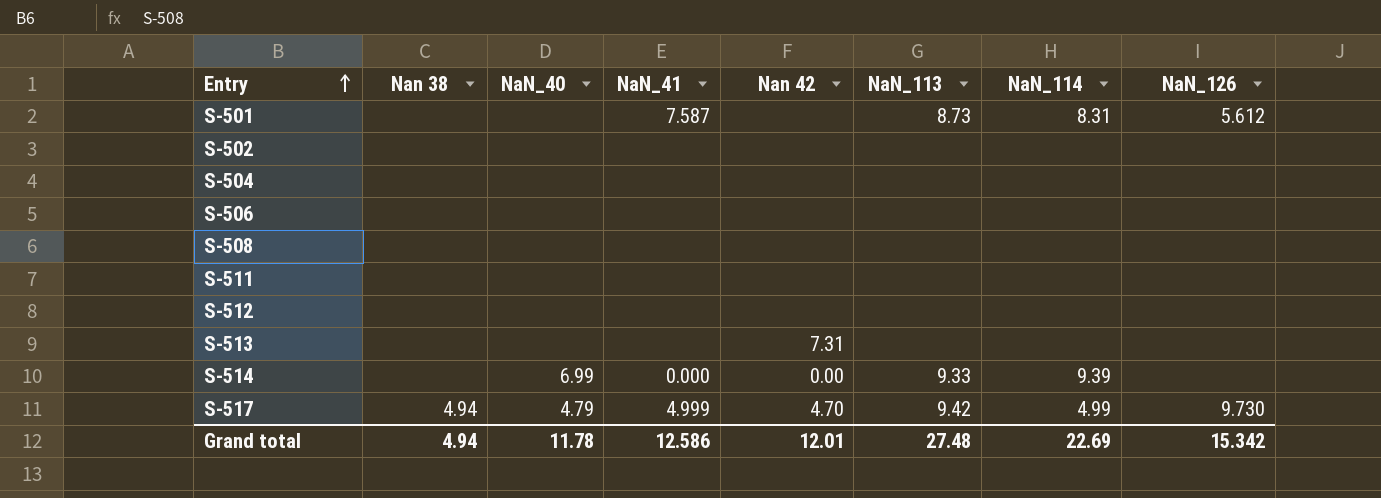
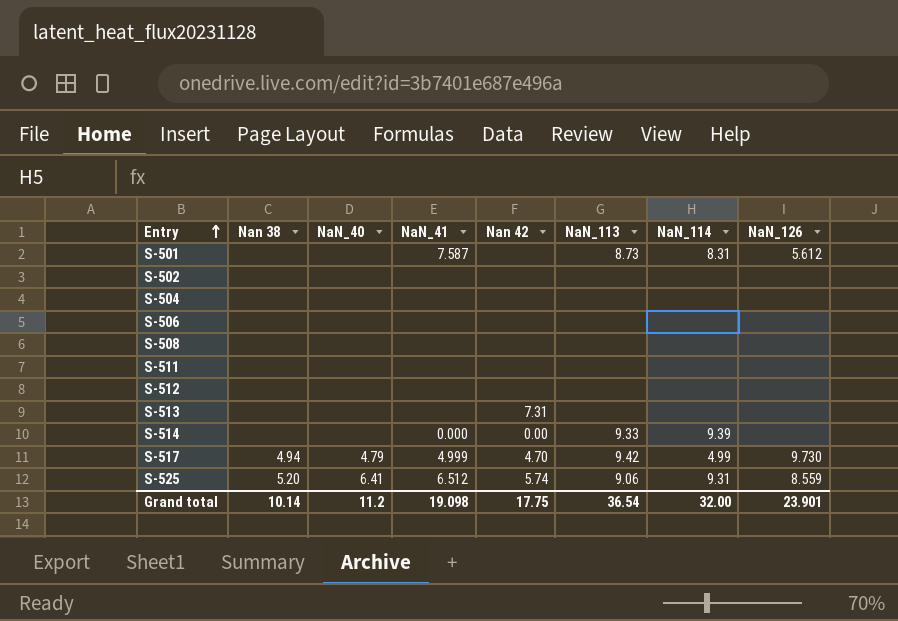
S-514 | NaN_40: 6.99 -> none
row S-525: none -> 5.20 | 6.41 | 6.512 | 5.74 | 9.06 | 9.31 | 8.559
Grand total | Nan 38: 4.94 -> 10.14
Grand total | NaN_40: 11.78 -> 11.2
Grand total | NaN_41: 12.586 -> 19.098
Grand total | Nan 42: 12.01 -> 17.75
Grand total | NaN_113: 27.48 -> 36.54
Grand total | NaN_114: 22.69 -> 32.00
Grand total | NaN_126: 15.342 -> 23.901

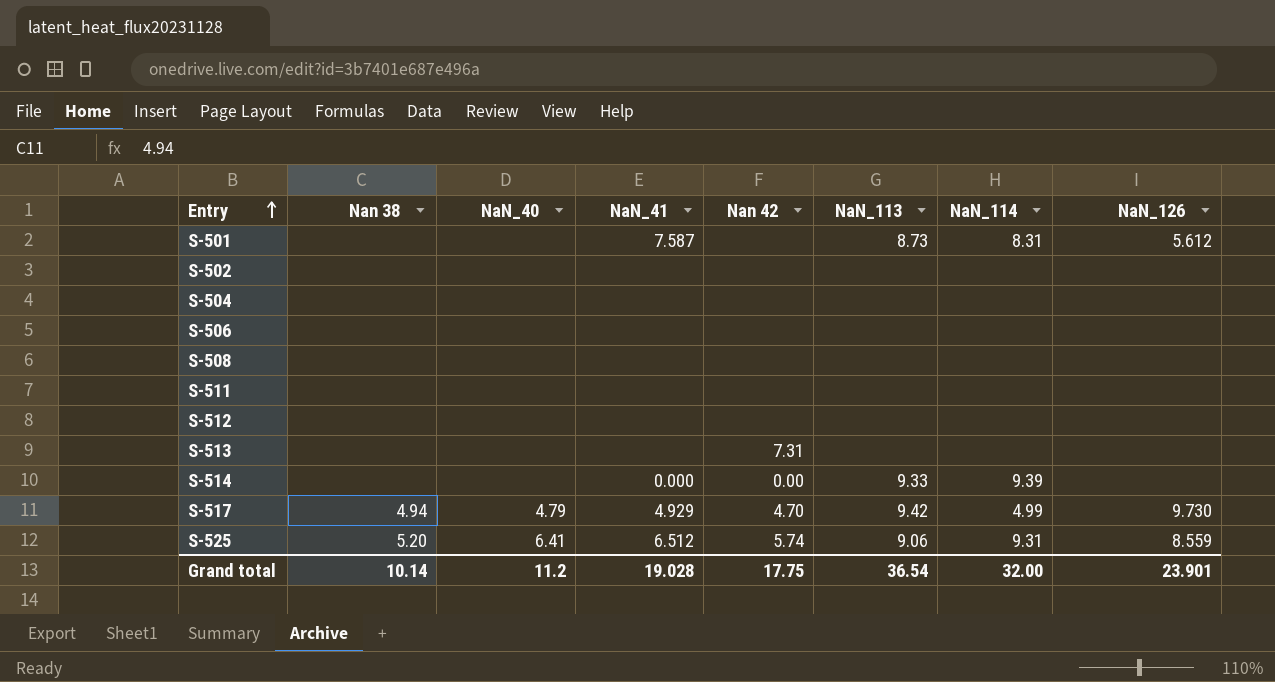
S-517 | NaN_41: 4.999 -> 4.929
Grand total | NaN_41: 19.098 -> 19.028

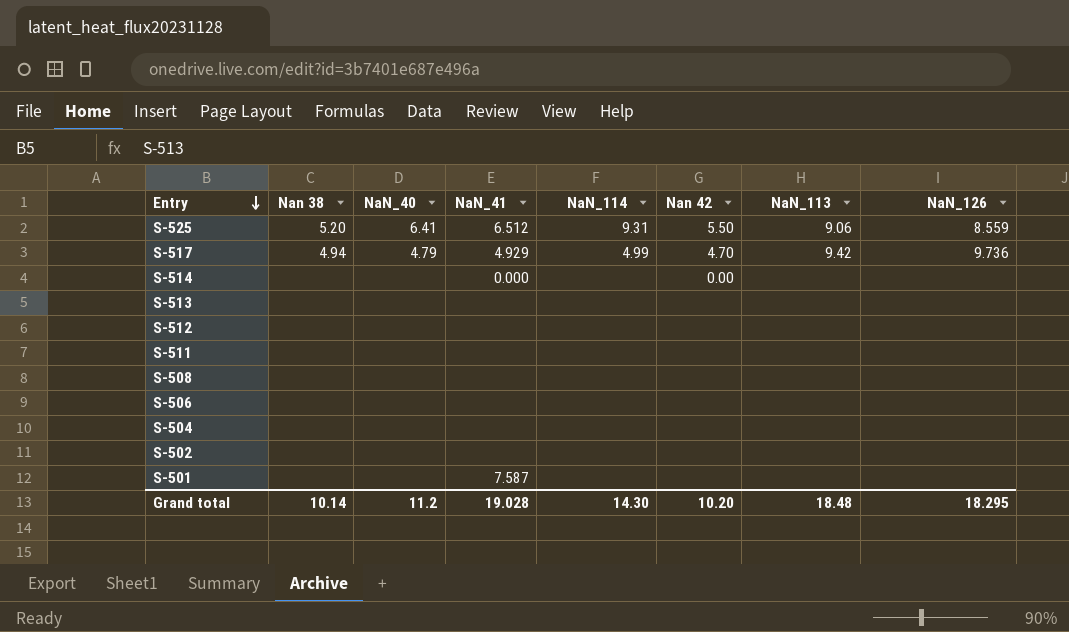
row order: Entry ascending -> Entry descending
column NaN_114 | position: 7 -> 5
S-525 | Nan 42: 5.74 -> 5.50
S-517 | NaN_126: 9.730 -> 9.736
S-514 | NaN_114: 9.39 -> none
S-514 | NaN_113: 9.33 -> none
S-513 | Nan 42: 7.31 -> none
S-501 | NaN_114: 8.31 -> none
S-501 | NaN_113: 8.73 -> none
S-501 | NaN_126: 5.612 -> none
Grand total | NaN_114: 32.00 -> 14.30
Grand total | Nan 42: 17.75 -> 10.20
Grand total | NaN_113: 36.54 -> 18.48
Grand total | NaN_126: 23.901 -> 18.295

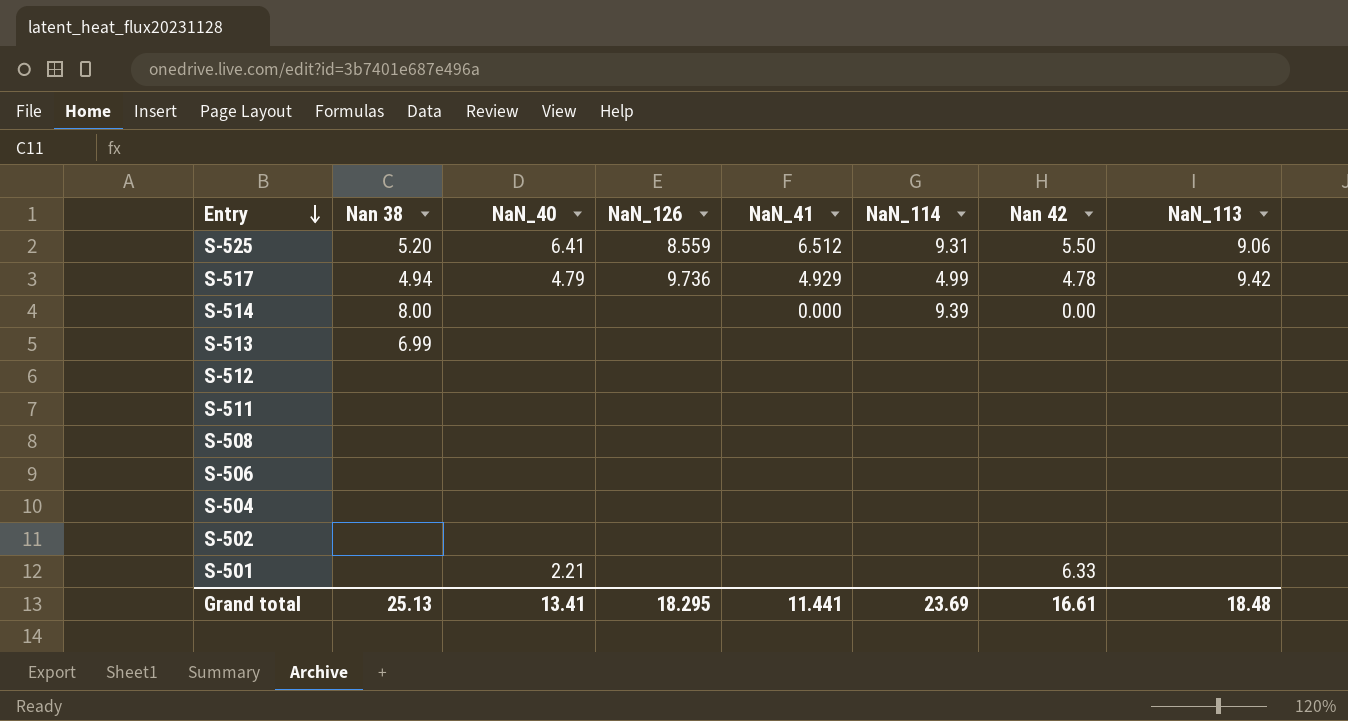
column NaN_126 | position: 8 -> 4
S-517 | Nan 42: 4.70 -> 4.78
S-514 | Nan 38: none -> 8.00
S-514 | NaN_114: none -> 9.39
S-513 | Nan 38: none -> 6.99
S-501 | NaN_40: none -> 2.21
S-501 | NaN_41: 7.587 -> none
S-501 | Nan 42: none -> 6.33
Grand total | Nan 38: 10.14 -> 25.13
Grand total | NaN_40: 11.2 -> 13.41
Grand total | NaN_41: 19.028 -> 11.441
Grand total | NaN_114: 14.30 -> 23.69
Grand total | Nan 42: 10.20 -> 16.61

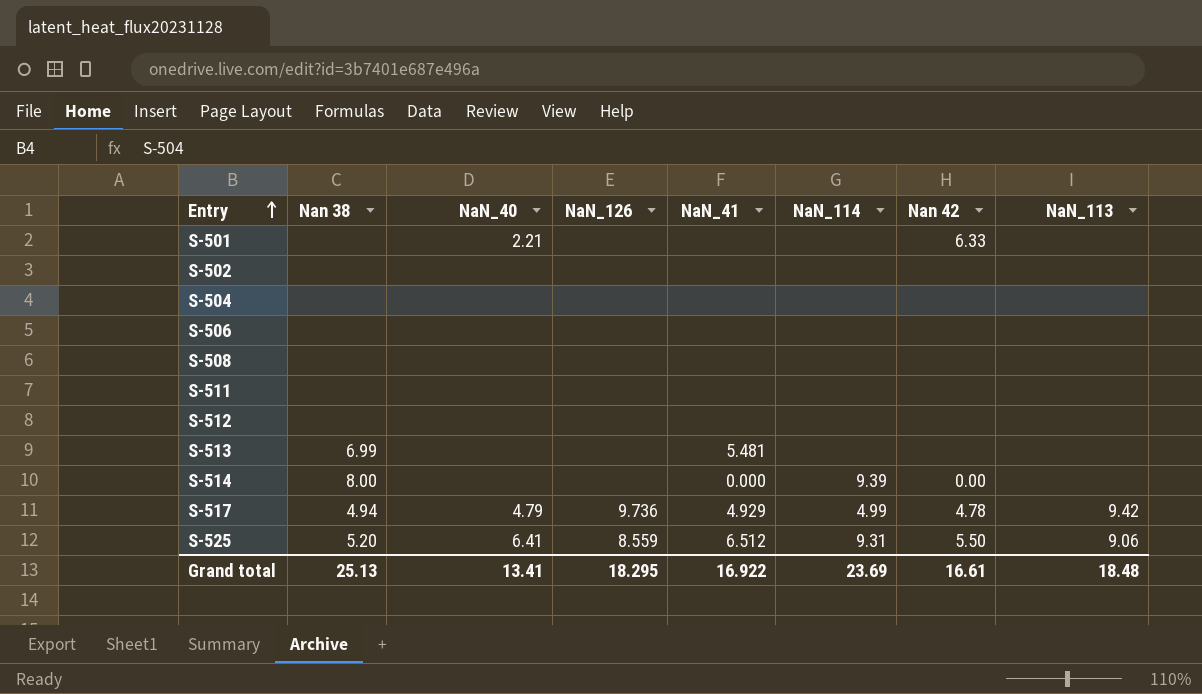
row order: Entry descending -> Entry ascending
S-513 | NaN_41: none -> 5.481
Grand total | NaN_41: 11.441 -> 16.922

